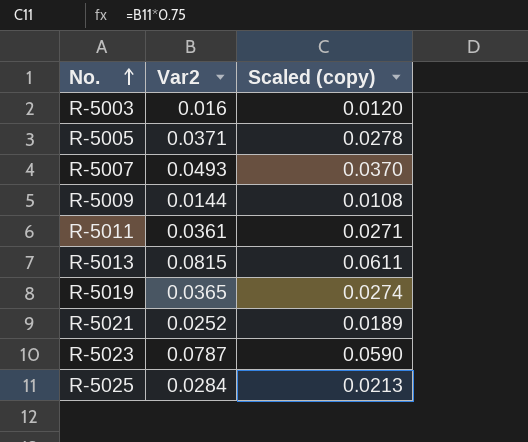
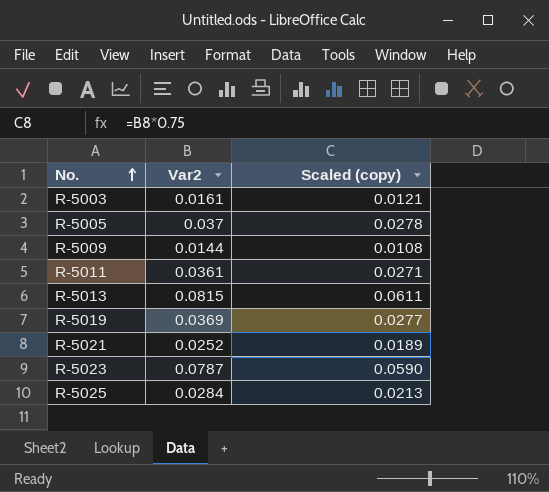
row R-5007: 0.0493 | 0.0370 -> none
R-5003 | Var2: 0.016 -> 0.0161
R-5003 | Scaled (copy): 0.0120 -> 0.0121
R-5005 | Var2: 0.0371 -> 0.037
R-5019 | Var2: 0.0365 -> 0.0369
R-5019 | Scaled (copy): 0.0274 -> 0.0277

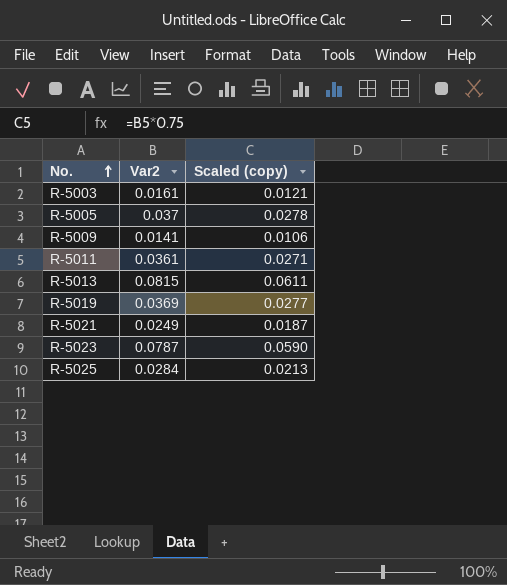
R-5009 | Var2: 0.0144 -> 0.0141
R-5009 | Scaled (copy): 0.0108 -> 0.0106
R-5021 | Var2: 0.0252 -> 0.0249
R-5021 | Scaled (copy): 0.0189 -> 0.0187

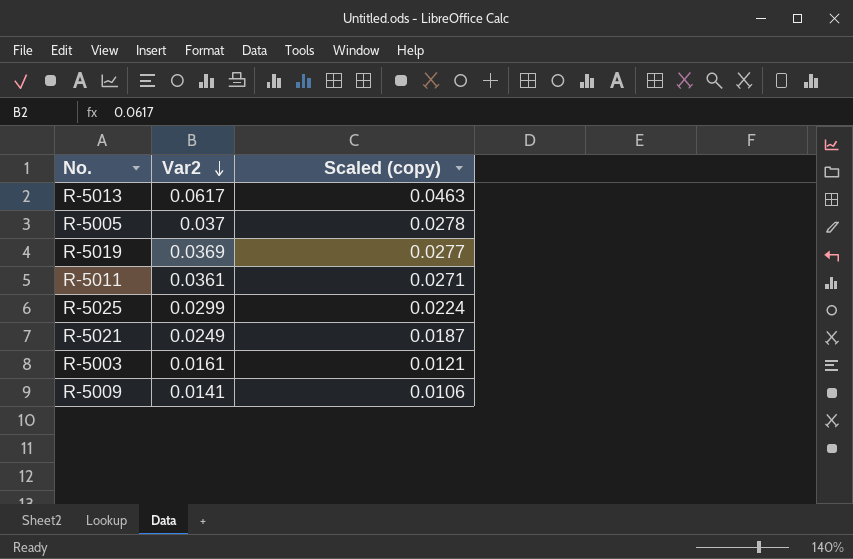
row order: No. ascending -> Var2 descending
row R-5023: 0.0787 | 0.0590 -> none
R-5013 | Var2: 0.0815 -> 0.0617
R-5013 | Scaled (copy): 0.0611 -> 0.0463
R-5025 | Var2: 0.0284 -> 0.0299
R-5025 | Scaled (copy): 0.0213 -> 0.0224

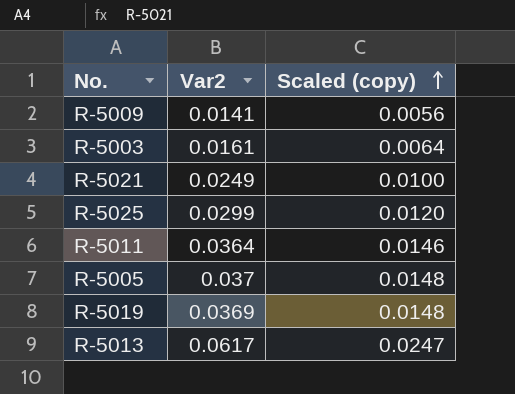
row order: Var2 descending -> Scaled (copy) ascending
column Scaled (copy) | formula: [Var2] * 0.75 -> [Var2] * 0.4
R-5011 | Var2: 0.0361 -> 0.0364

